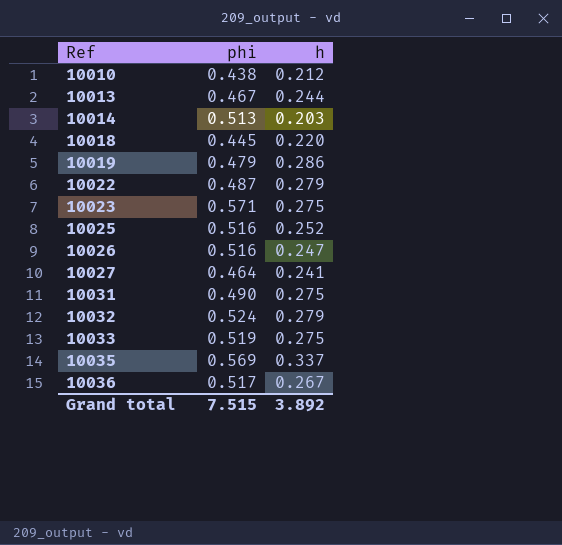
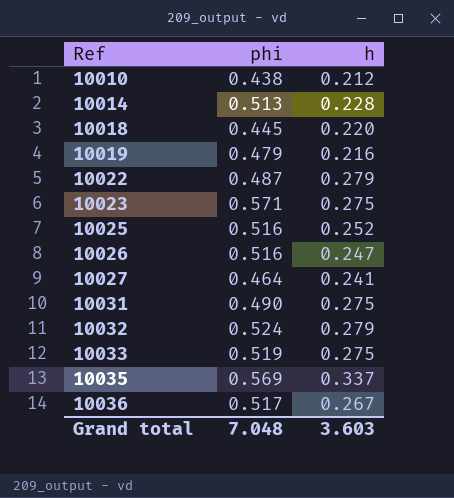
row 10013: 0.467 | 0.244 -> none
10014 | h: 0.203 -> 0.228
10019 | h: 0.286 -> 0.216
Grand total | phi: 7.515 -> 7.048
Grand total | h: 3.892 -> 3.603

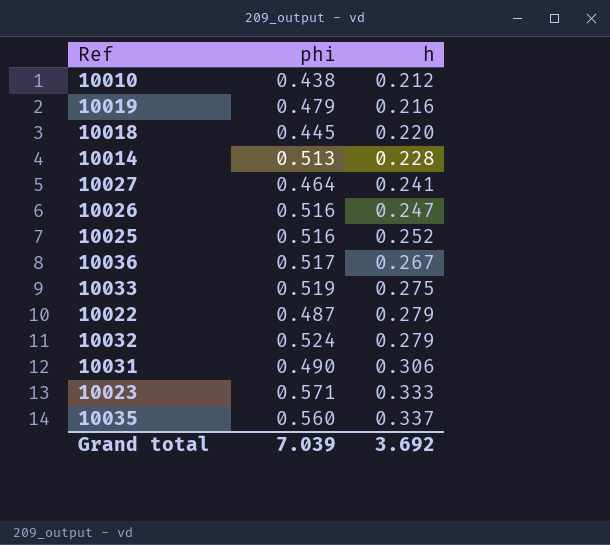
row order: Ref ascending -> h ascending
10031 | h: 0.275 -> 0.306
10023 | h: 0.275 -> 0.333
10035 | phi: 0.569 -> 0.560
Grand total | phi: 7.048 -> 7.039
Grand total | h: 3.603 -> 3.692

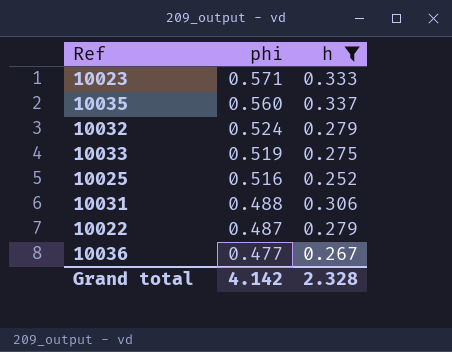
filter: none -> h >= 0.252
row order: h ascending -> phi descending
10031 | phi: 0.490 -> 0.488
10036 | phi: 0.517 -> 0.477
Grand total | phi: 7.039 -> 4.142
Grand total | h: 3.692 -> 2.328

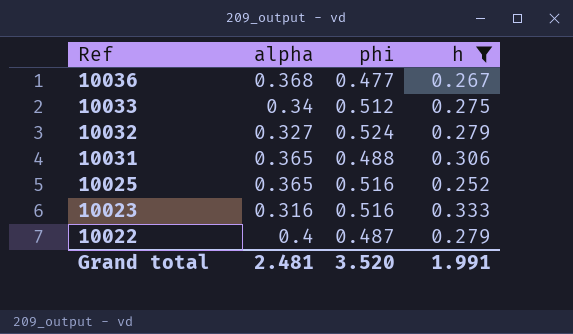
row order: phi descending -> Ref descending
column alpha | position: none -> 2
row 10035: 0.560 | 0.337 -> none
10033 | phi: 0.519 -> 0.512
10023 | phi: 0.571 -> 0.516
Grand total | phi: 4.142 -> 3.520
Grand total | h: 2.328 -> 1.991

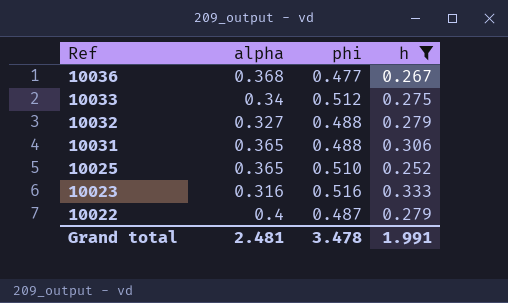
10032 | phi: 0.524 -> 0.488
10025 | phi: 0.516 -> 0.510
Grand total | phi: 3.520 -> 3.478

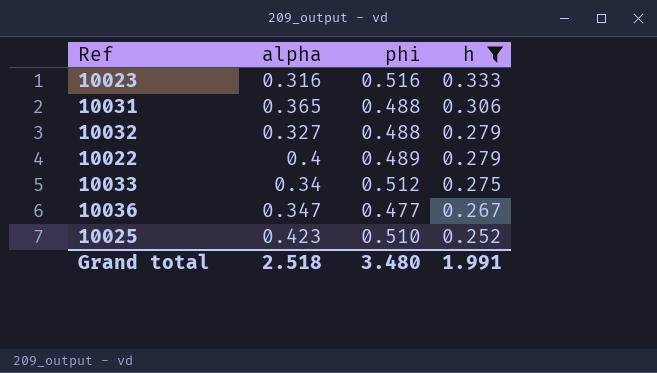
row order: Ref descending -> h descending
10022 | phi: 0.487 -> 0.489
10036 | alpha: 0.368 -> 0.347
10025 | alpha: 0.365 -> 0.423
Grand total | alpha: 2.481 -> 2.518
Grand total | phi: 3.478 -> 3.480

